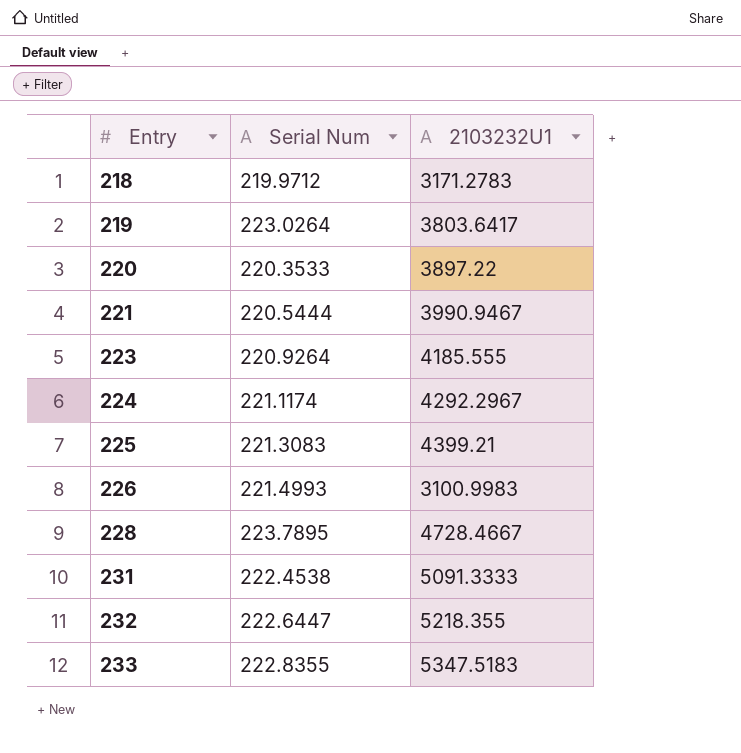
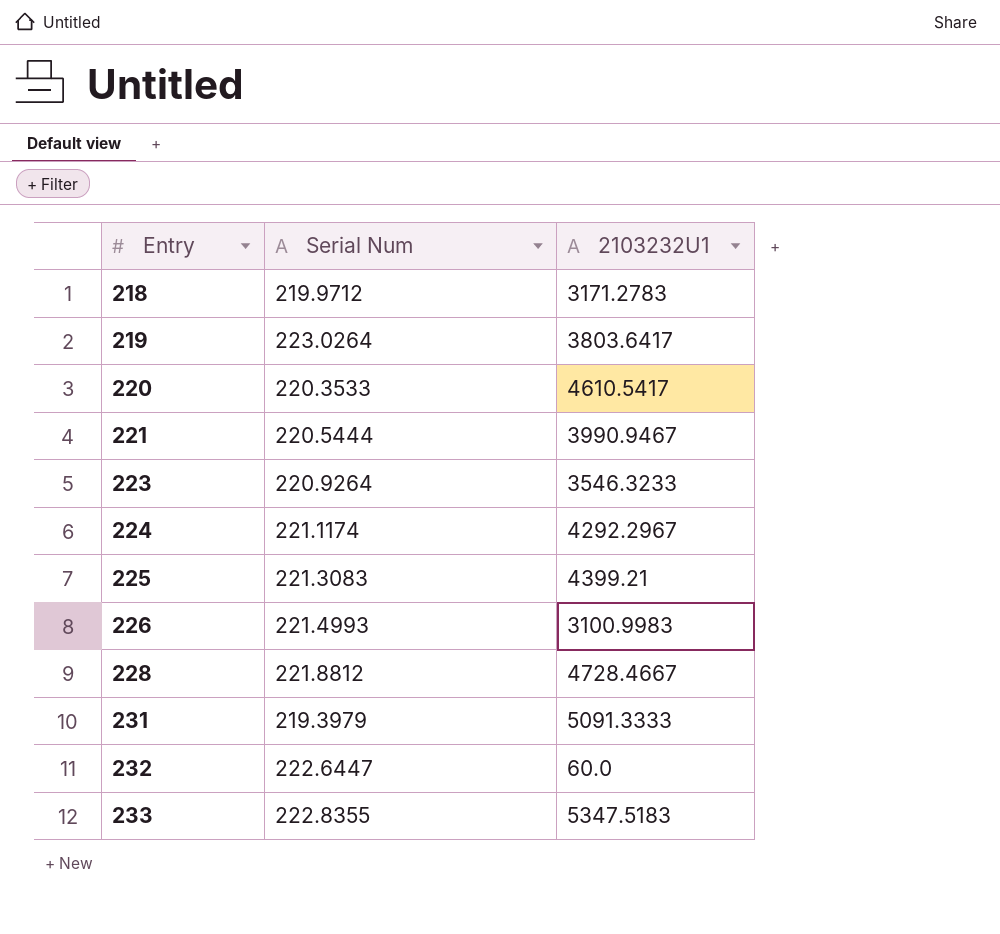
220 | 2103232U1: 3897.22 -> 4610.5417
223 | 2103232U1: 4185.555 -> 3546.3233
228 | Serial Num: 223.7895 -> 221.8812
231 | Serial Num: 222.4538 -> 219.3979
232 | 2103232U1: 5218.355 -> 60.0

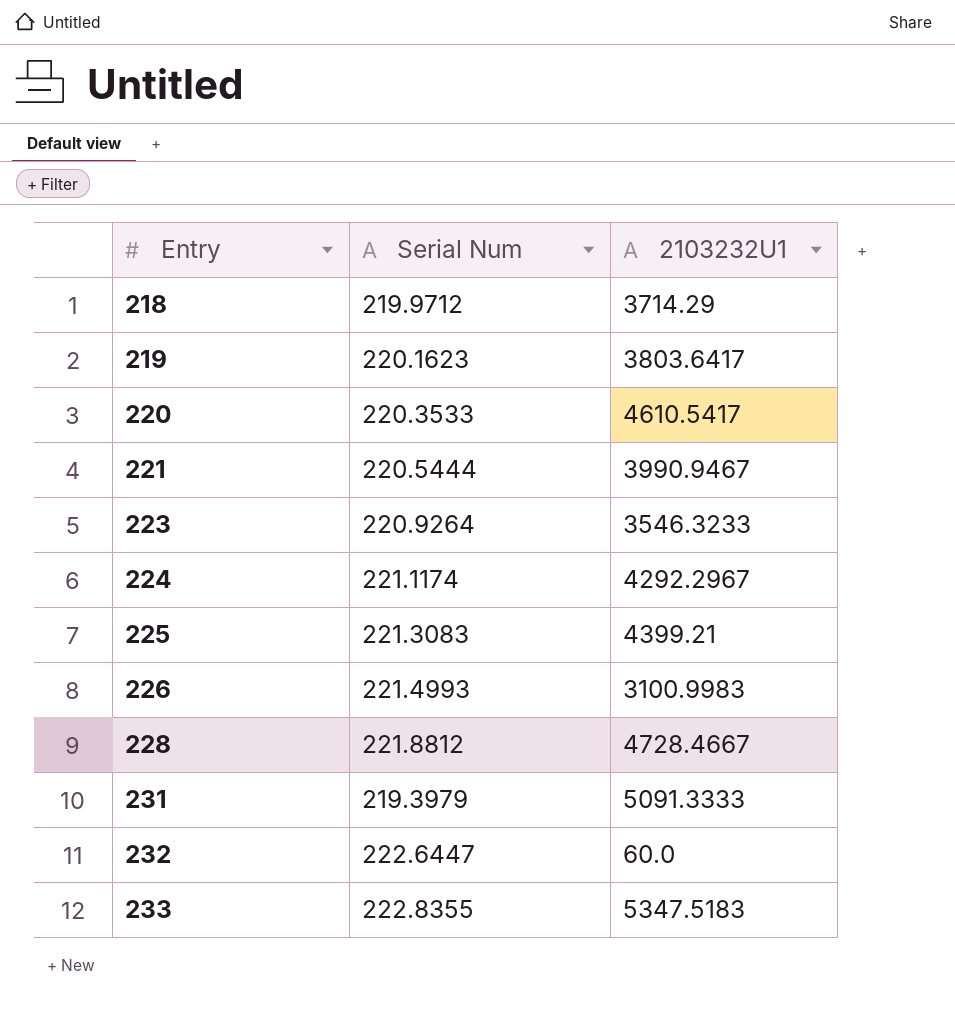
218 | 2103232U1: 3171.2783 -> 3714.29
219 | Serial Num: 223.0264 -> 220.1623

